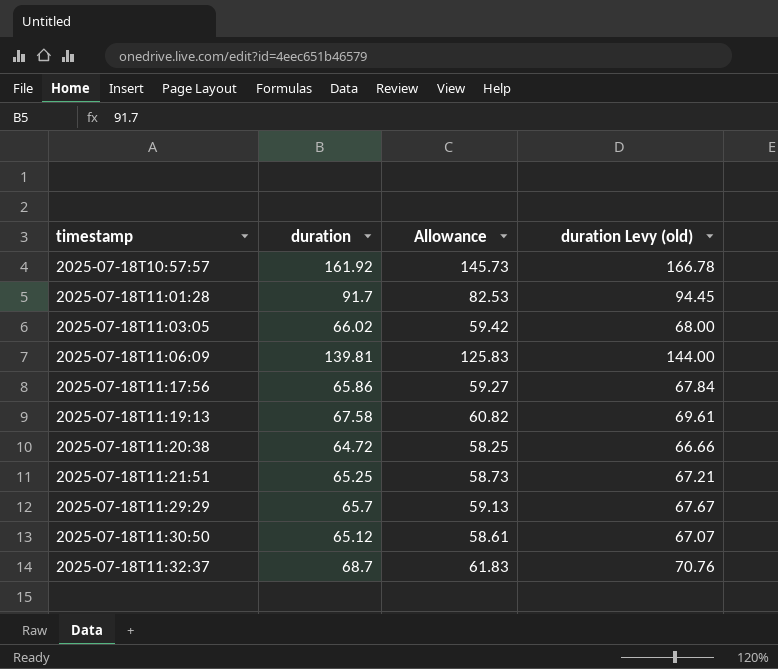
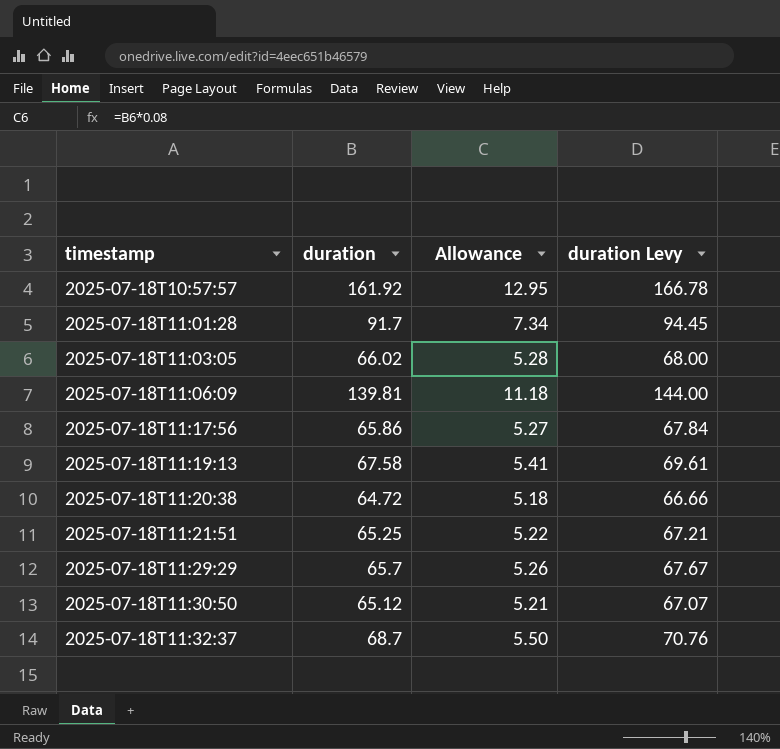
column Allowance | formula: [duration] * 0.9 -> [duration] * 0.08
column name: duration Levy (old) -> duration Levy

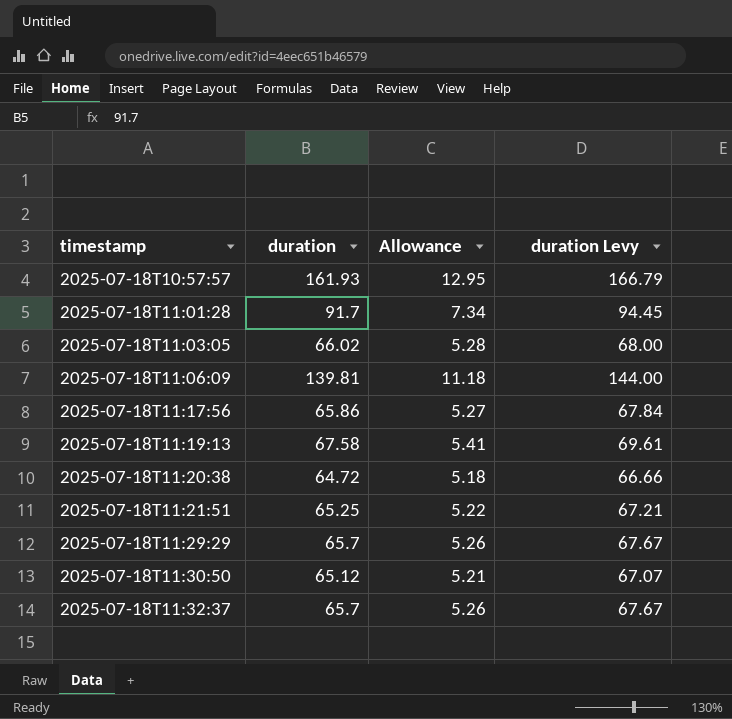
2025-07-18T10:57:57 | duration: 161.92 -> 161.93
2025-07-18T10:57:57 | duration Levy: 166.78 -> 166.79
2025-07-18T11:32:37 | duration: 68.7 -> 65.7
2025-07-18T11:32:37 | Allowance: 5.50 -> 5.26
2025-07-18T11:32:37 | duration Levy: 70.76 -> 67.67

